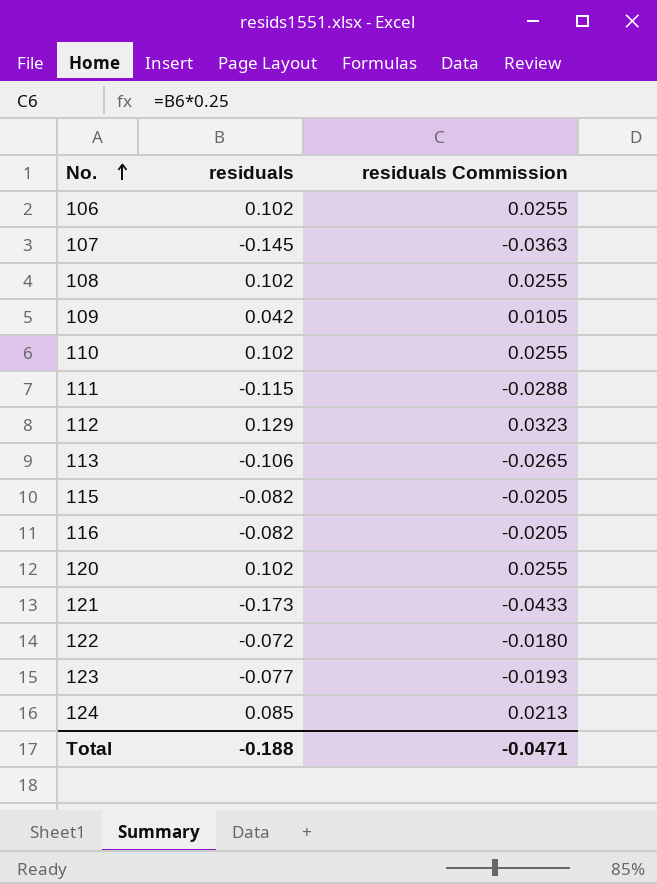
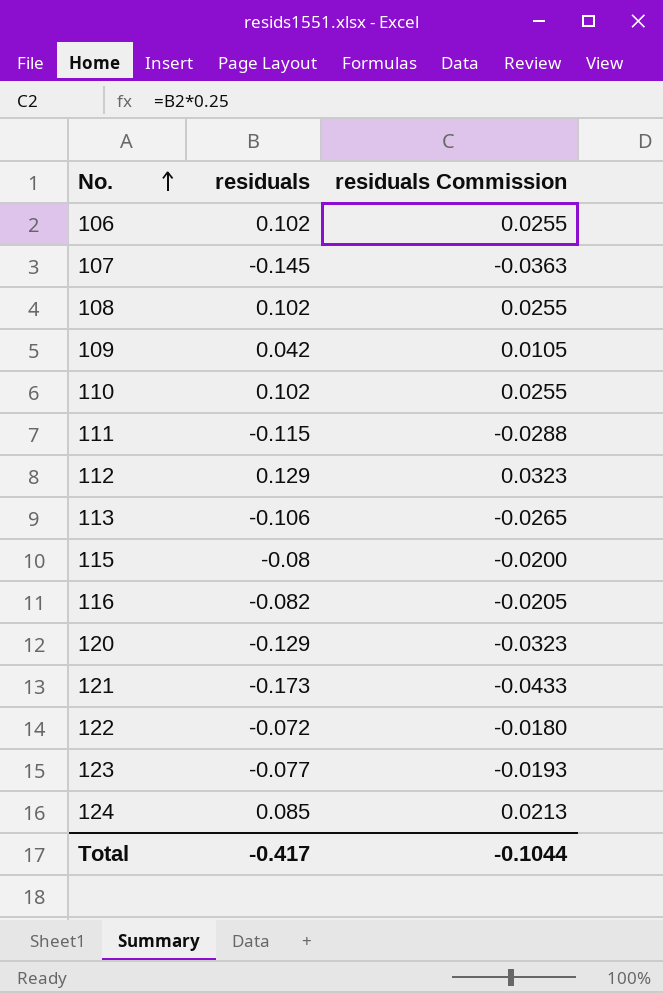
115 | residuals: -0.082 -> -0.08
115 | residuals Commission: -0.0205 -> -0.0200
120 | residuals: 0.102 -> -0.129
120 | residuals Commission: 0.0255 -> -0.0323
Total | residuals: -0.188 -> -0.417
Total | residuals Commission: -0.0471 -> -0.1044

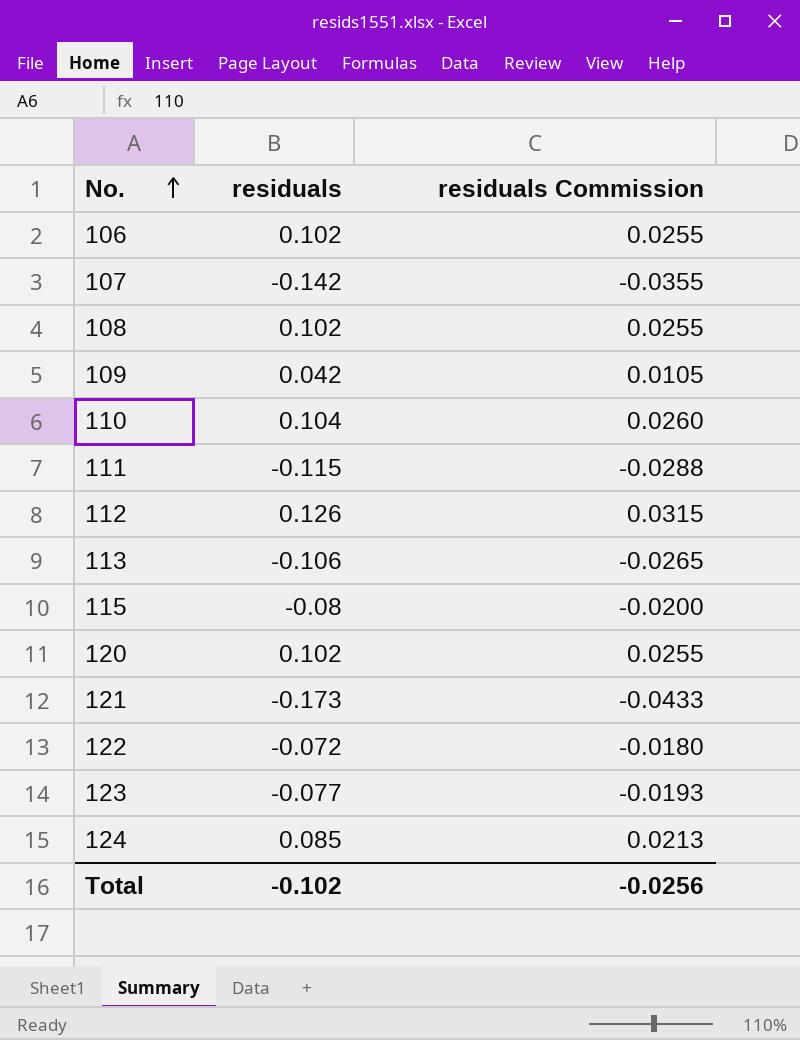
row 116: -0.082 | -0.0205 -> none
107 | residuals: -0.145 -> -0.142
107 | residuals Commission: -0.0363 -> -0.0355
110 | residuals: 0.102 -> 0.104
110 | residuals Commission: 0.0255 -> 0.0260
112 | residuals: 0.129 -> 0.126
112 | residuals Commission: 0.0323 -> 0.0315
120 | residuals: -0.129 -> 0.102
120 | residuals Commission: -0.0323 -> 0.0255
Total | residuals: -0.417 -> -0.102
Total | residuals Commission: -0.1044 -> -0.0256

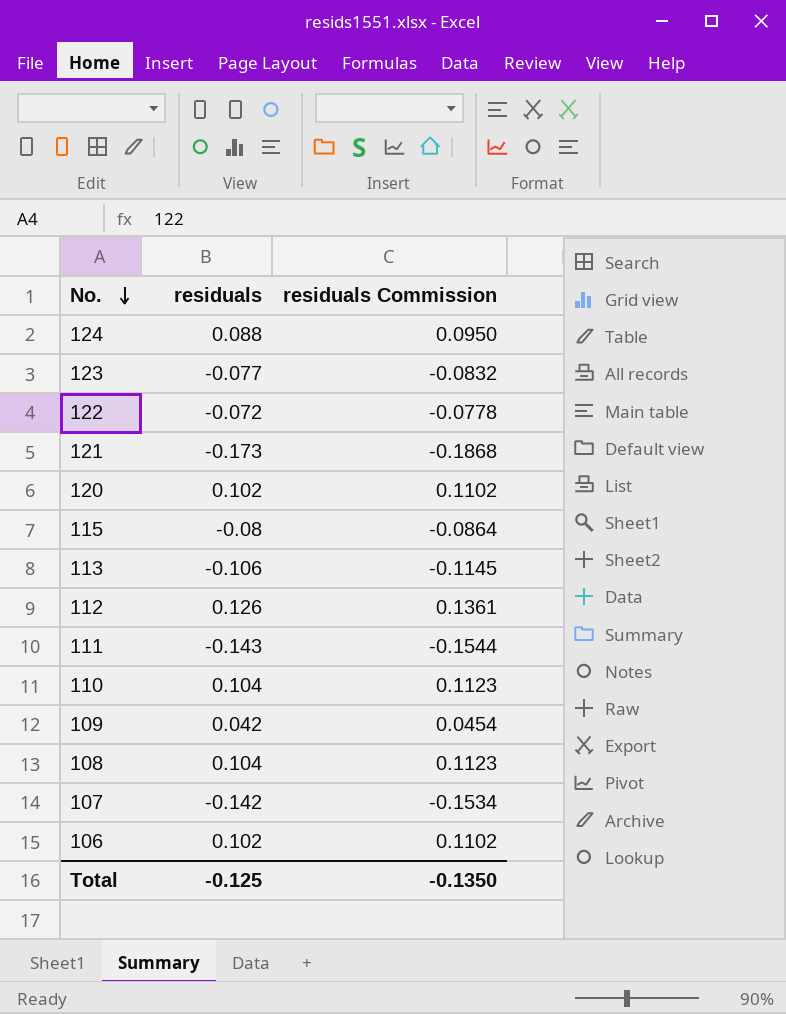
row order: No. ascending -> No. descending
column residuals Commission | formula: [residuals] * 0.25 -> [residuals] * 1.08
124 | residuals: 0.085 -> 0.088
111 | residuals: -0.115 -> -0.143
108 | residuals: 0.102 -> 0.104
Total | residuals: -0.102 -> -0.125
Total | residuals Commission: -0.0256 -> -0.1350

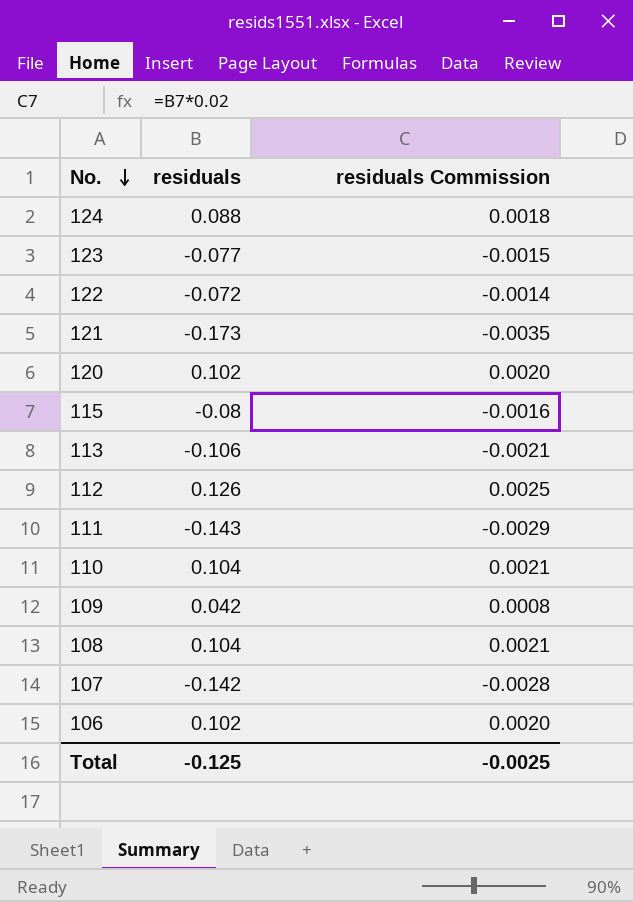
column residuals Commission | formula: [residuals] * 1.08 -> [residuals] * 0.02
Total | residuals Commission: -0.1350 -> -0.0025

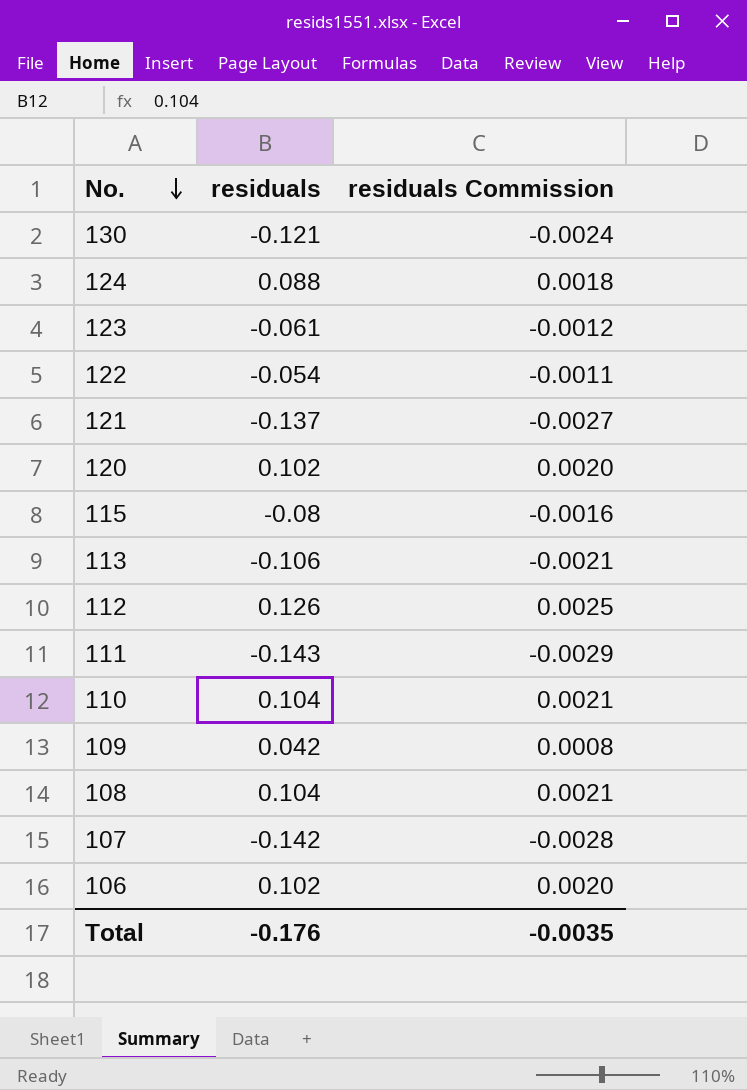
row 130: none -> -0.121 | -0.0024
123 | residuals: -0.077 -> -0.061
123 | residuals Commission: -0.0015 -> -0.0012
122 | residuals: -0.072 -> -0.054
122 | residuals Commission: -0.0014 -> -0.0011
121 | residuals: -0.173 -> -0.137
121 | residuals Commission: -0.0035 -> -0.0027
Total | residuals: -0.125 -> -0.176
Total | residuals Commission: -0.0025 -> -0.0035

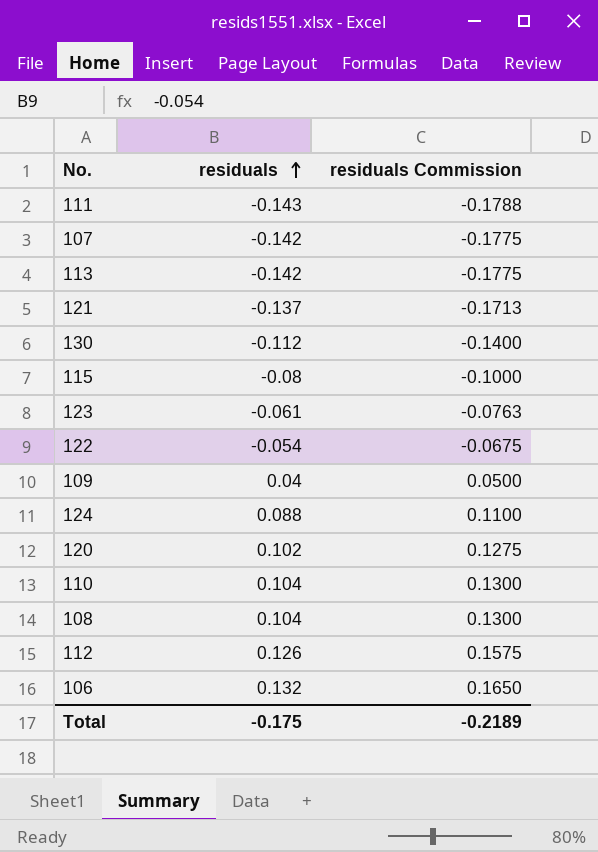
row order: No. descending -> residuals ascending
column residuals Commission | formula: [residuals] * 0.02 -> [residuals] * 1.25
113 | residuals: -0.106 -> -0.142
130 | residuals: -0.121 -> -0.112
109 | residuals: 0.042 -> 0.04
106 | residuals: 0.102 -> 0.132
Total | residuals: -0.176 -> -0.175
Total | residuals Commission: -0.0035 -> -0.2189

